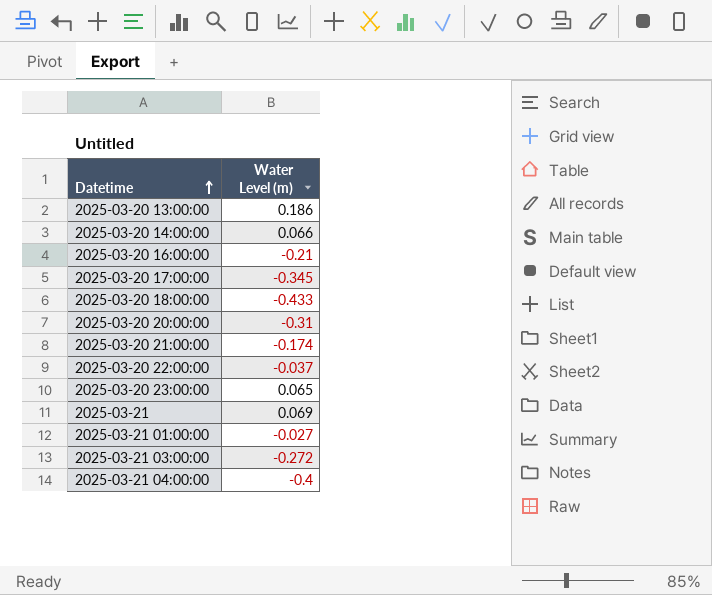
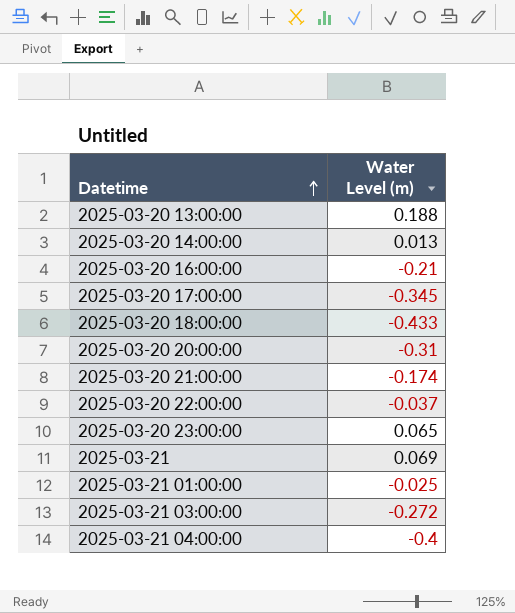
2025-03-20 13:00:00 | Water Level (m): 0.186 -> 0.188
2025-03-20 14:00:00 | Water Level (m): 0.066 -> 0.013
2025-03-21 01:00:00 | Water Level (m): -0.027 -> -0.025

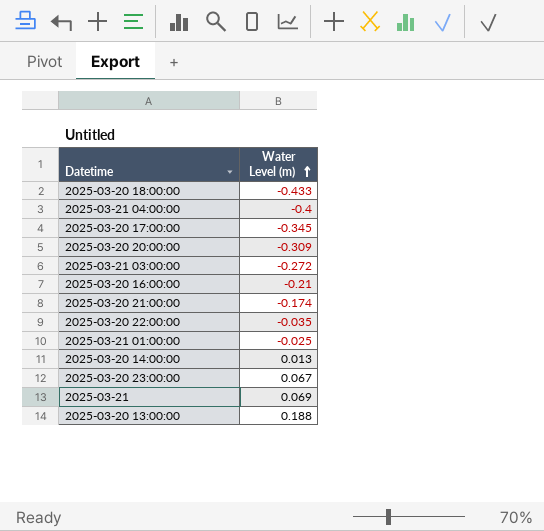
row order: Datetime ascending -> Water Level (m) ascending
2025-03-20 20:00:00 | Water Level (m): -0.31 -> -0.309
2025-03-20 22:00:00 | Water Level (m): -0.037 -> -0.035
2025-03-20 23:00:00 | Water Level (m): 0.065 -> 0.067

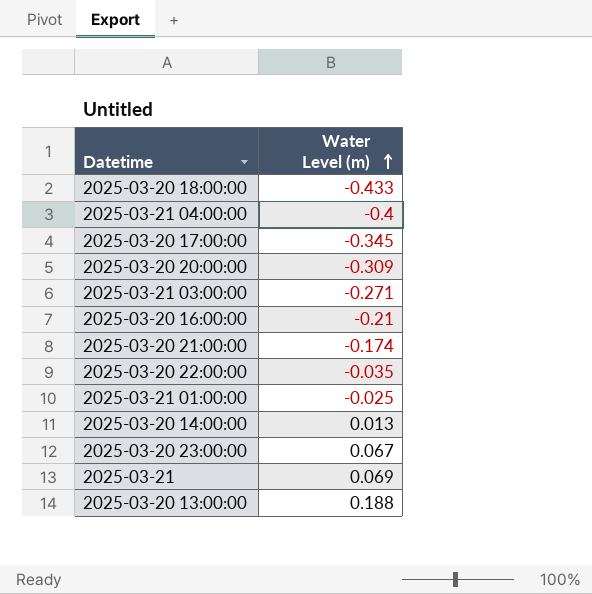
2025-03-21 03:00:00 | Water Level (m): -0.272 -> -0.271

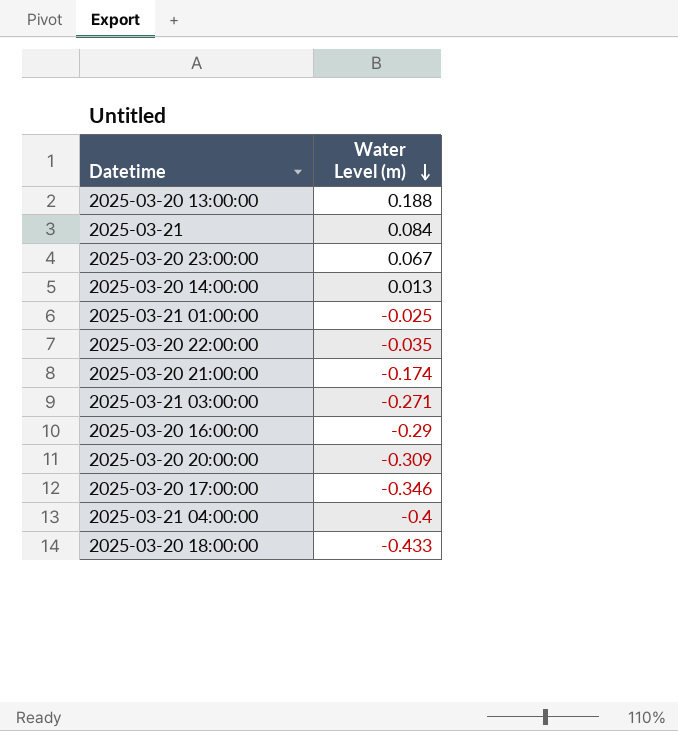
row order: Water Level (m) ascending -> Water Level (m) descending
2025-03-21 | Water Level (m): 0.069 -> 0.084
2025-03-20 16:00:00 | Water Level (m): -0.21 -> -0.29
2025-03-20 17:00:00 | Water Level (m): -0.345 -> -0.346

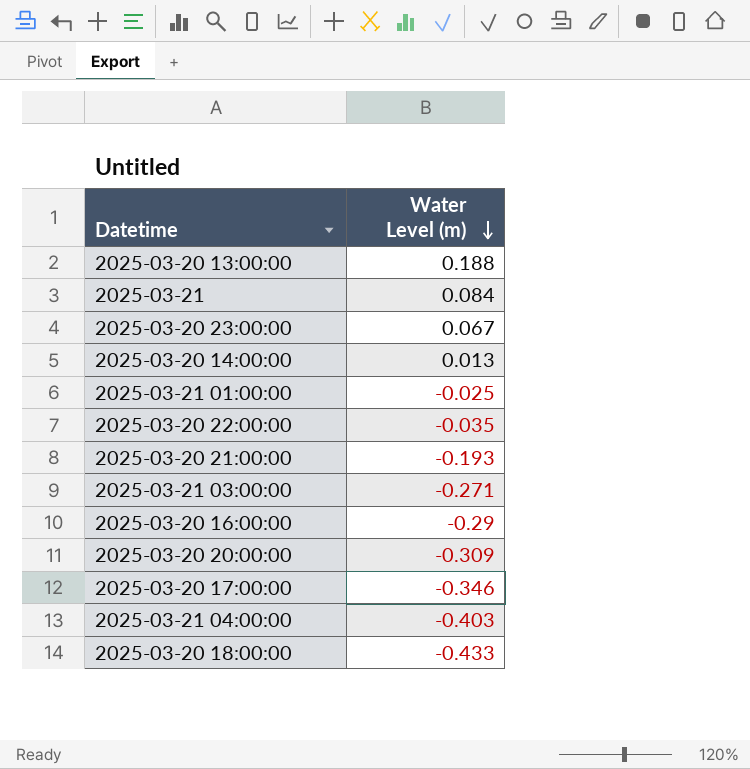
2025-03-20 21:00:00 | Water Level (m): -0.174 -> -0.193
2025-03-21 04:00:00 | Water Level (m): -0.4 -> -0.403

